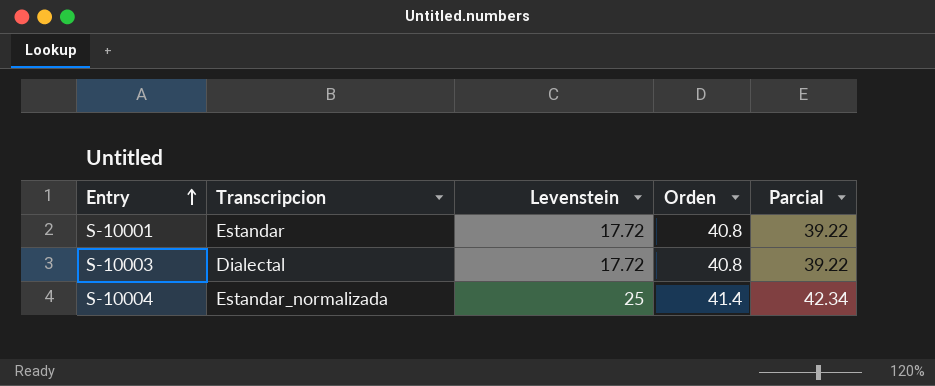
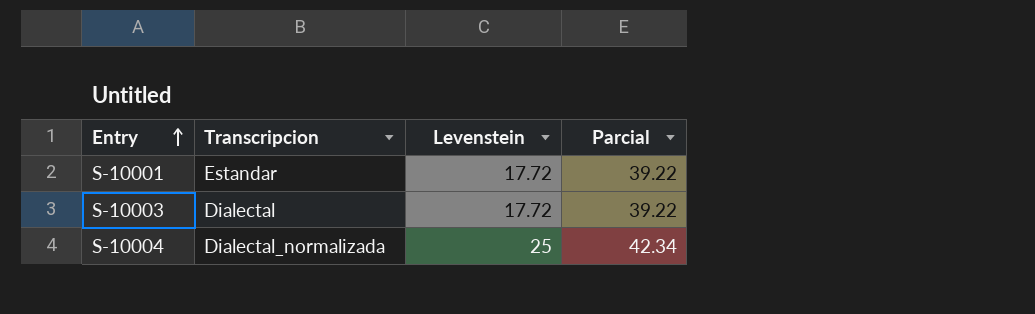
column Orden | position: 4 -> none
S-10004 | Transcripcion: Estandar_normalizada -> Dialectal_normalizada

